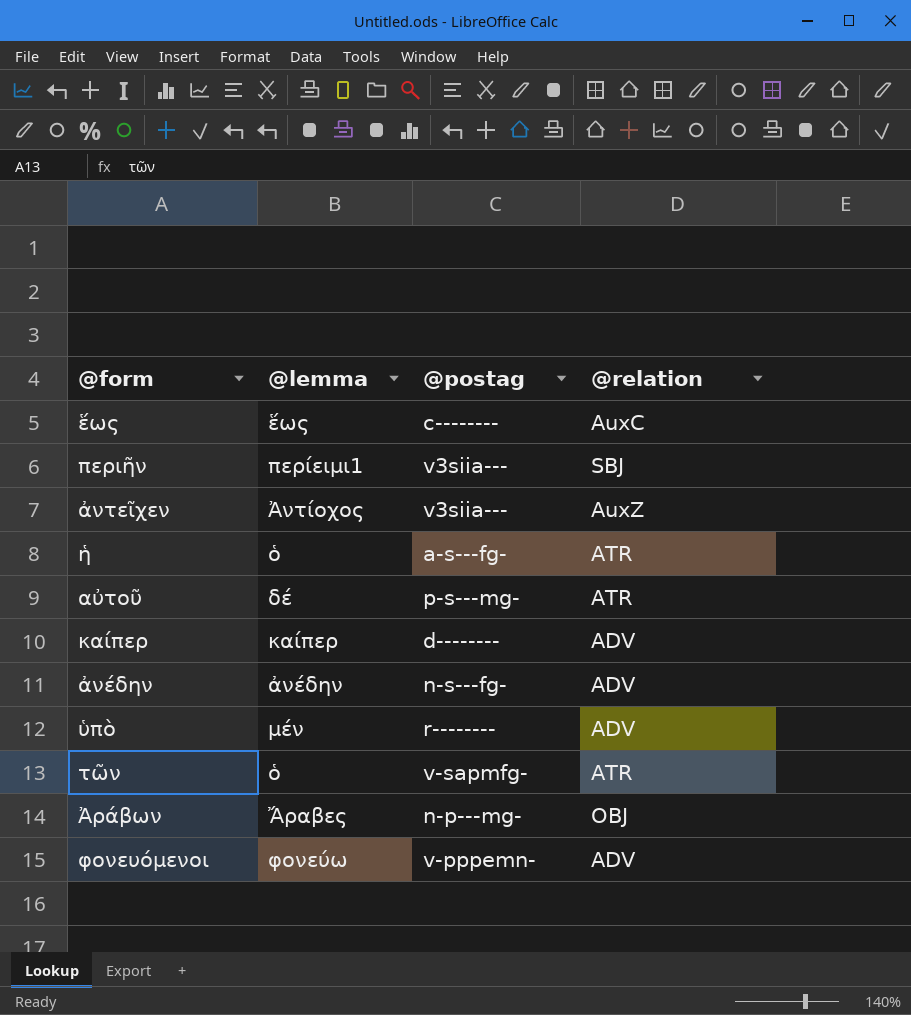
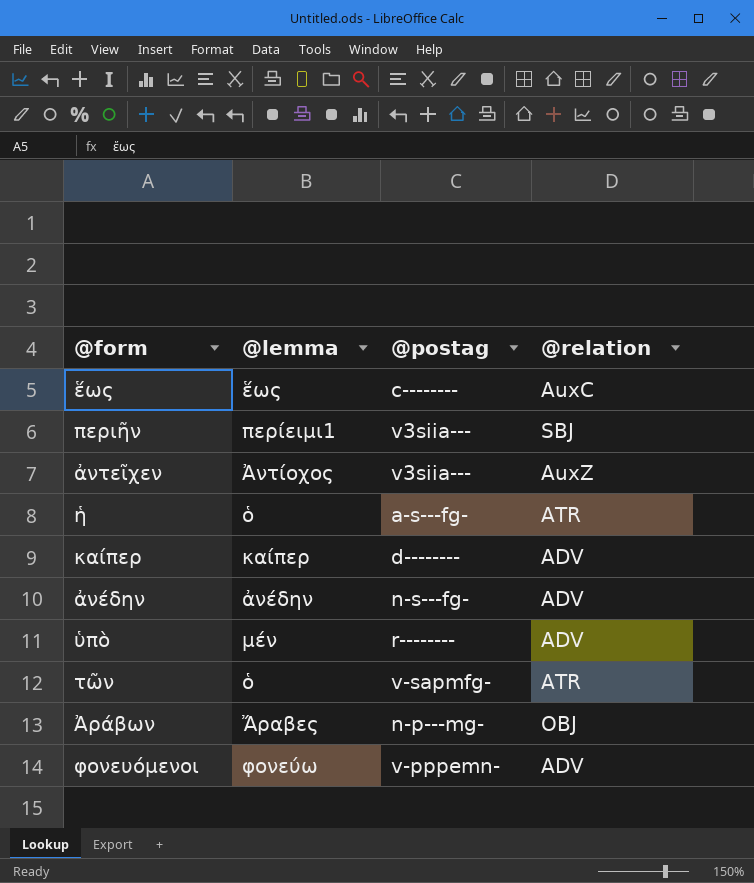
row αὐτοῦ: δέ | p-s---mg- | ATR -> none

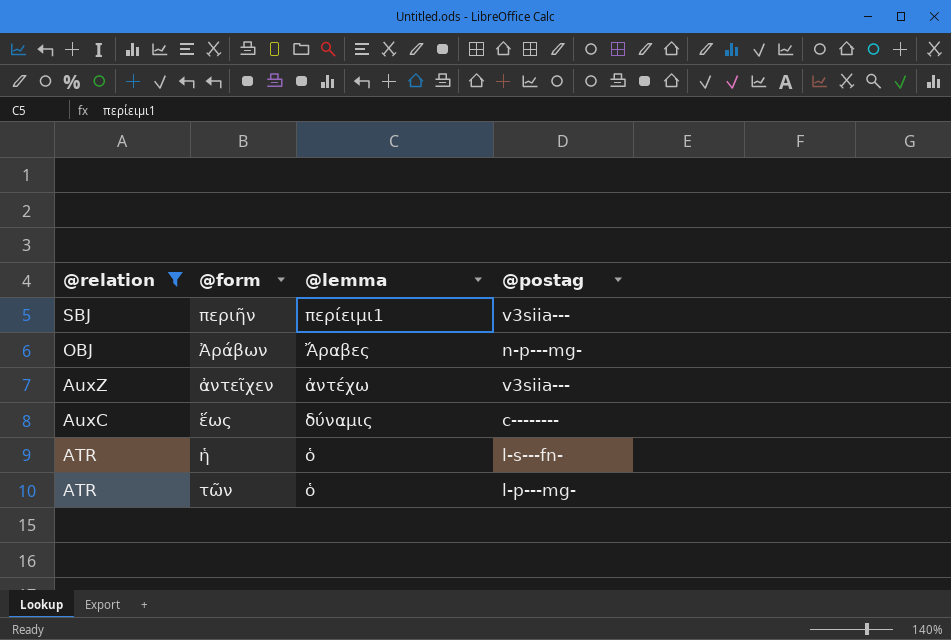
filter: none -> @relation != ADV
row order: none -> @relation descending
column @relation | position: 4 -> 1
ἀντεῖχεν | @lemma: Ἀντίοχος -> ἀντέχω
ἕως | @lemma: ἕως -> δύναμις
ἡ | @postag: a-s---fg- -> l-s---fn-
τῶν | @postag: v-sapmfg- -> l-p---mg-

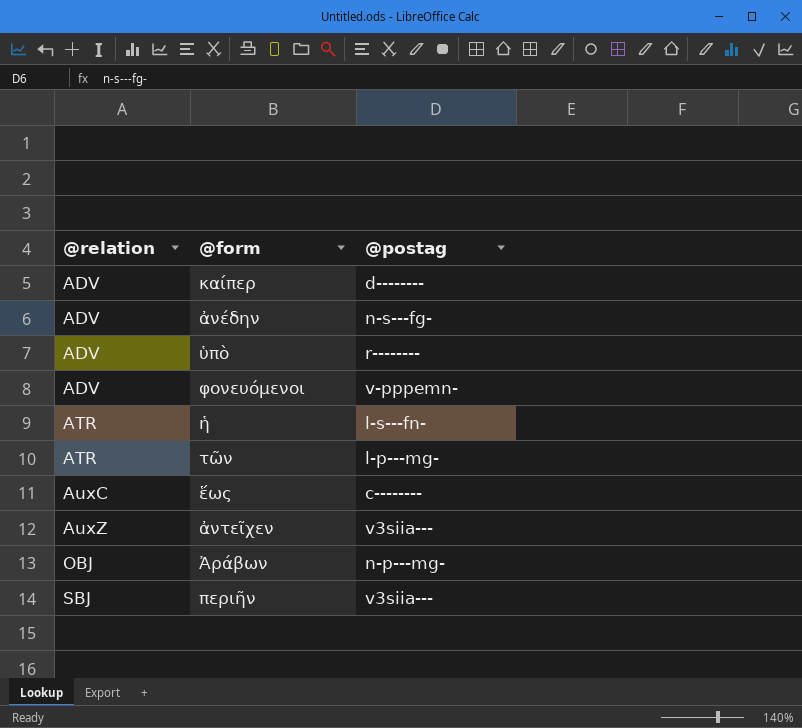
filter: @relation != ADV -> none
row order: @relation descending -> @relation ascending
column @lemma | position: 3 -> none

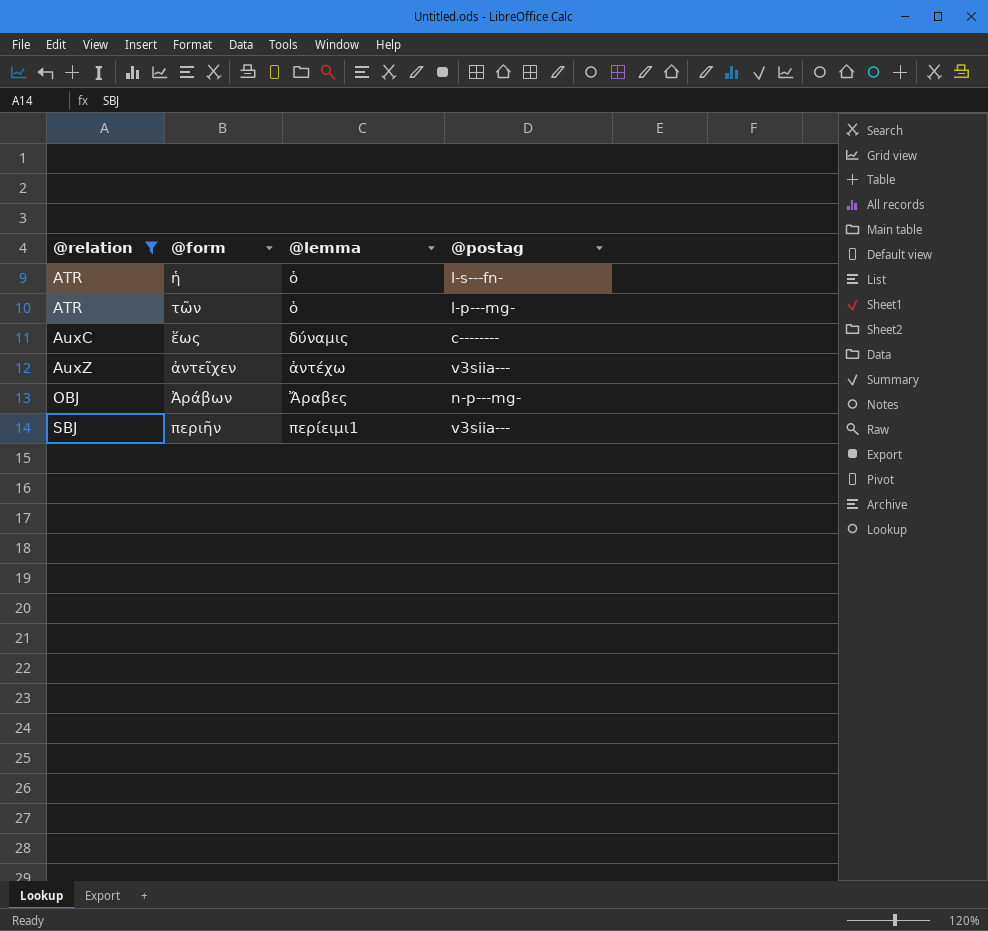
filter: none -> @relation != ADV
column @lemma | position: none -> 3

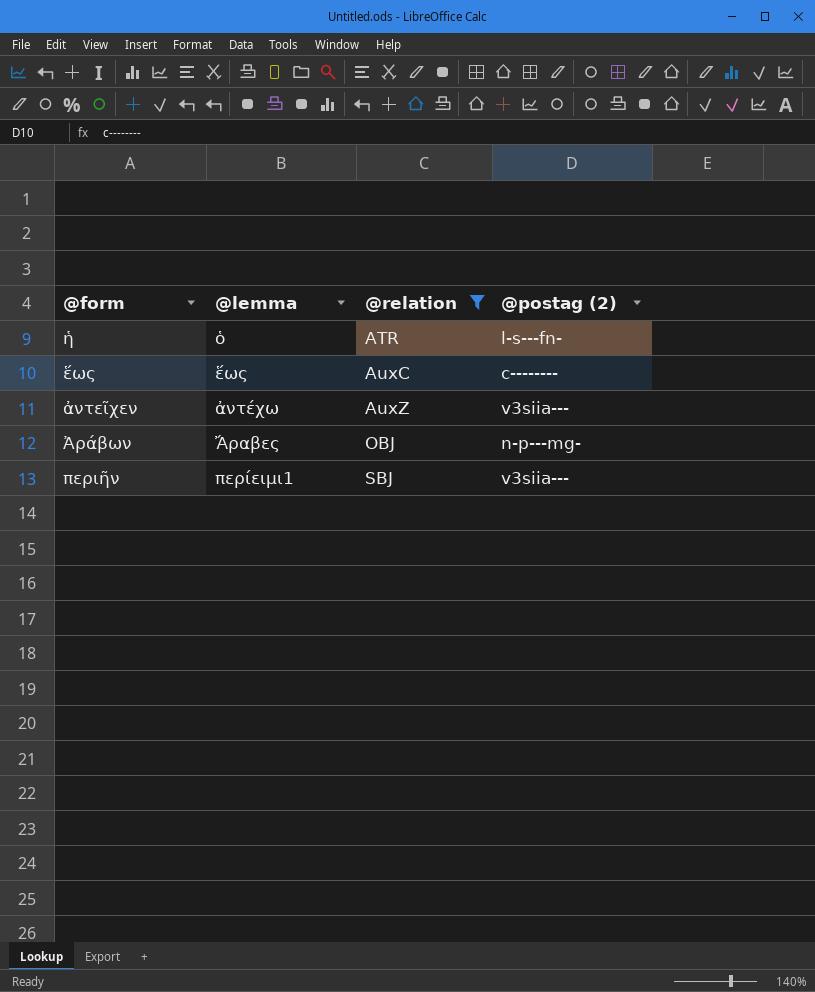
column @relation | position: 1 -> 3
column name: @postag -> @postag (2)
row τῶν: ATR | ὁ | l-p---mg- -> none
ἕως | @lemma: δύναμις -> ἕως

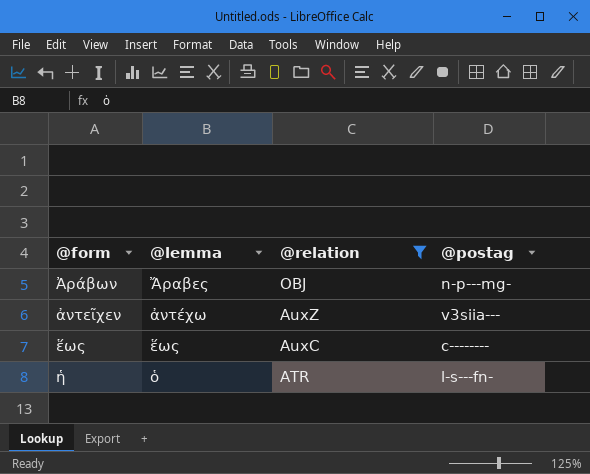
row order: @relation ascending -> @relation descending
column name: @postag (2) -> @postag
row περιῆν: περίειμι1 | SBJ | v3siia--- -> none

